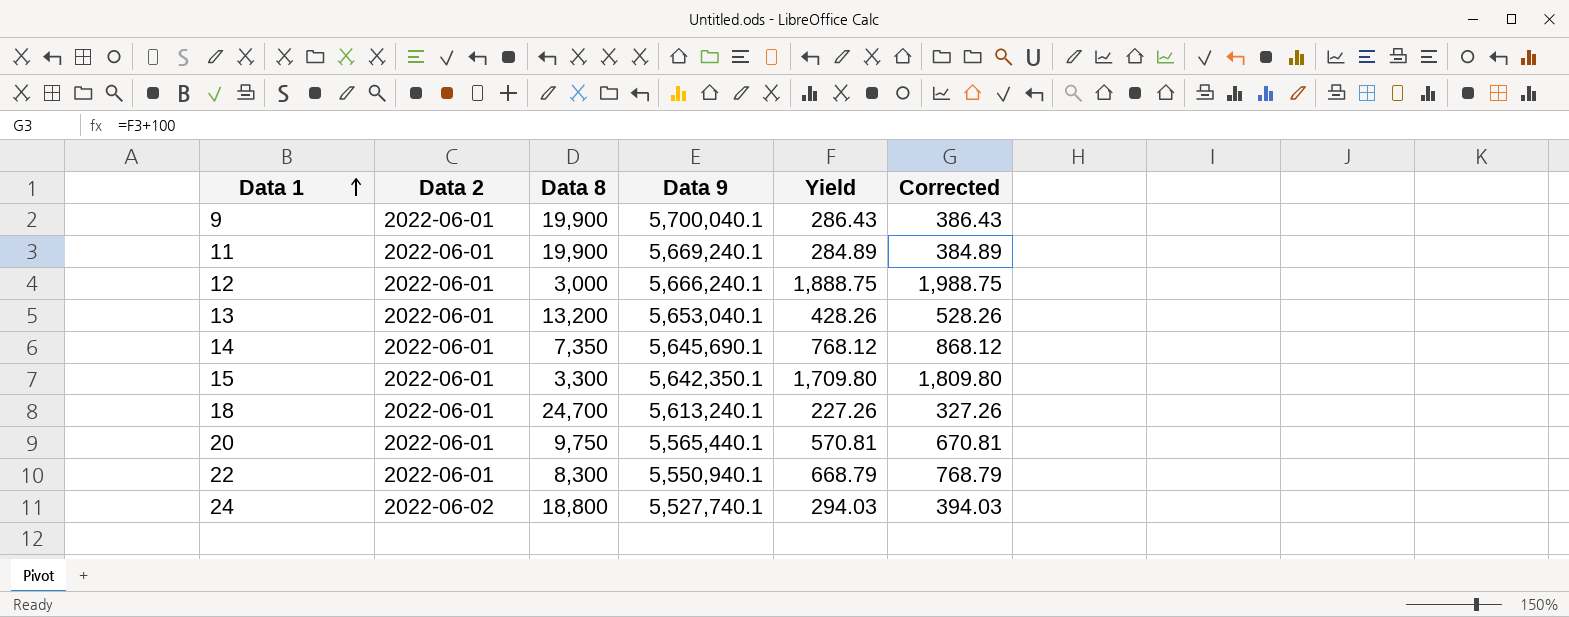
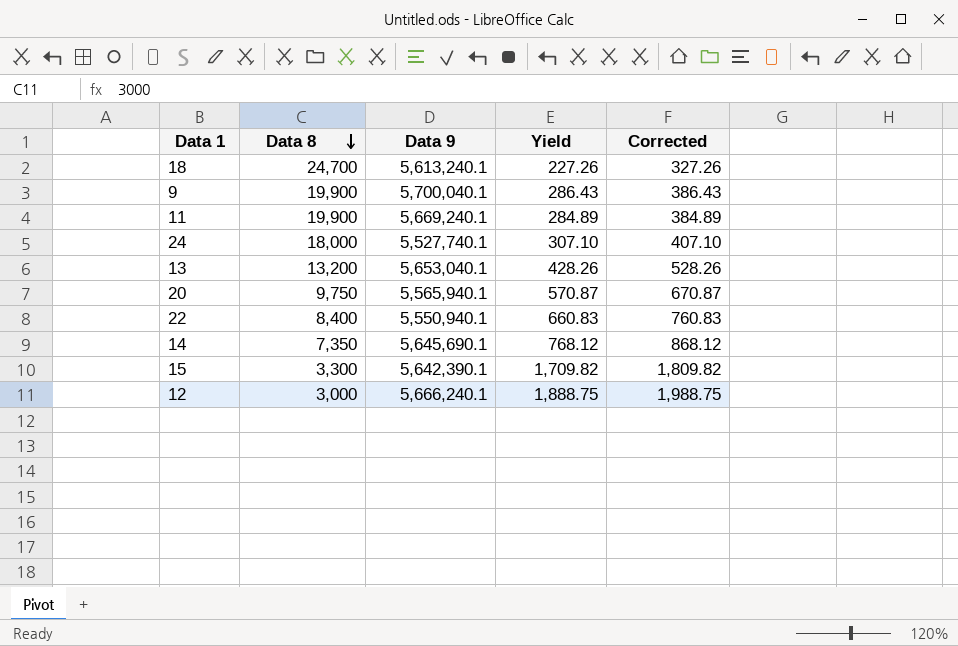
row order: Data 1 ascending -> Data 8 descending
column Data 2 | position: 2 -> none
24 | Data 8: 18,800 -> 18,000
24 | Yield: 294.03 -> 307.10
24 | Corrected: 394.03 -> 407.10
20 | Data 9: 5,565,440.1 -> 5,565,940.1
20 | Yield: 570.81 -> 570.87
20 | Corrected: 670.81 -> 670.87
22 | Data 8: 8,300 -> 8,400
22 | Yield: 668.79 -> 660.83
22 | Corrected: 768.79 -> 760.83
15 | Data 9: 5,642,350.1 -> 5,642,390.1
15 | Yield: 1,709.80 -> 1,709.82
15 | Corrected: 1,809.80 -> 1,809.82

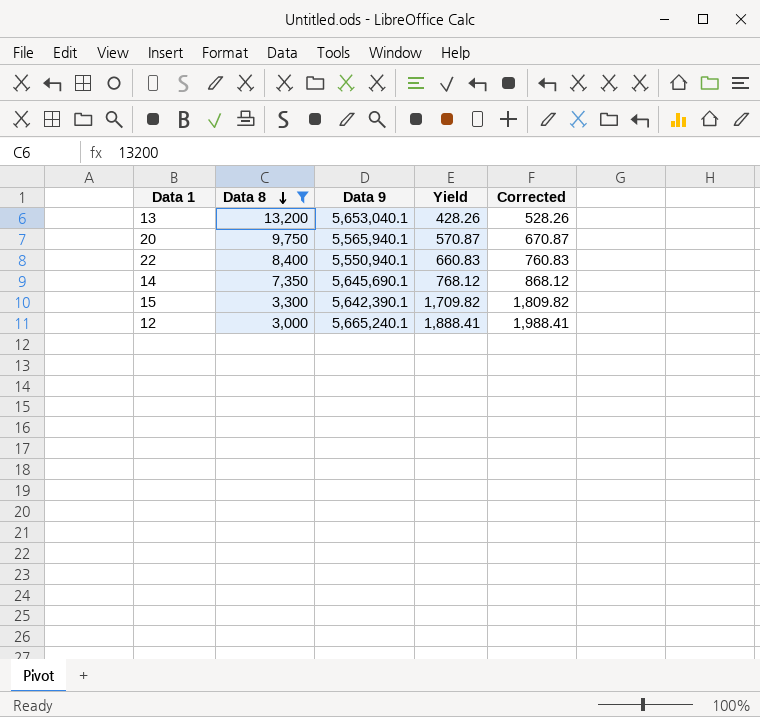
filter: none -> Data 8 <= 13,200
12 | Data 9: 5,666,240.1 -> 5,665,240.1
12 | Yield: 1,888.75 -> 1,888.41
12 | Corrected: 1,988.75 -> 1,988.41

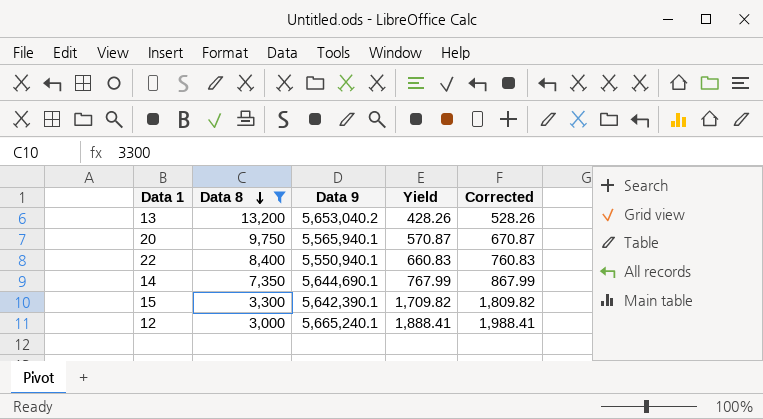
13 | Data 9: 5,653,040.1 -> 5,653,040.2
14 | Data 9: 5,645,690.1 -> 5,644,690.1
14 | Yield: 768.12 -> 767.99
14 | Corrected: 868.12 -> 867.99

